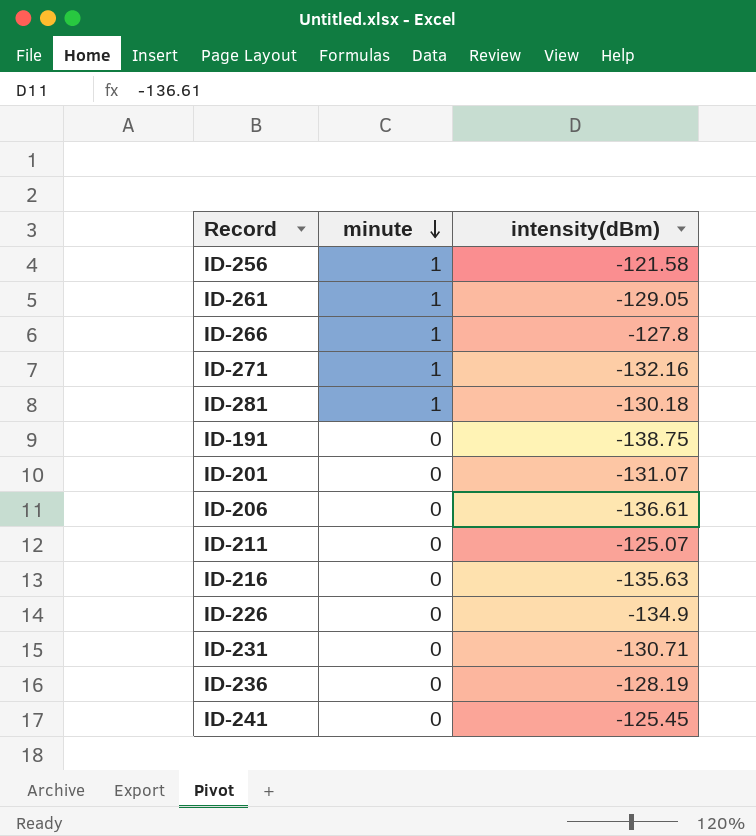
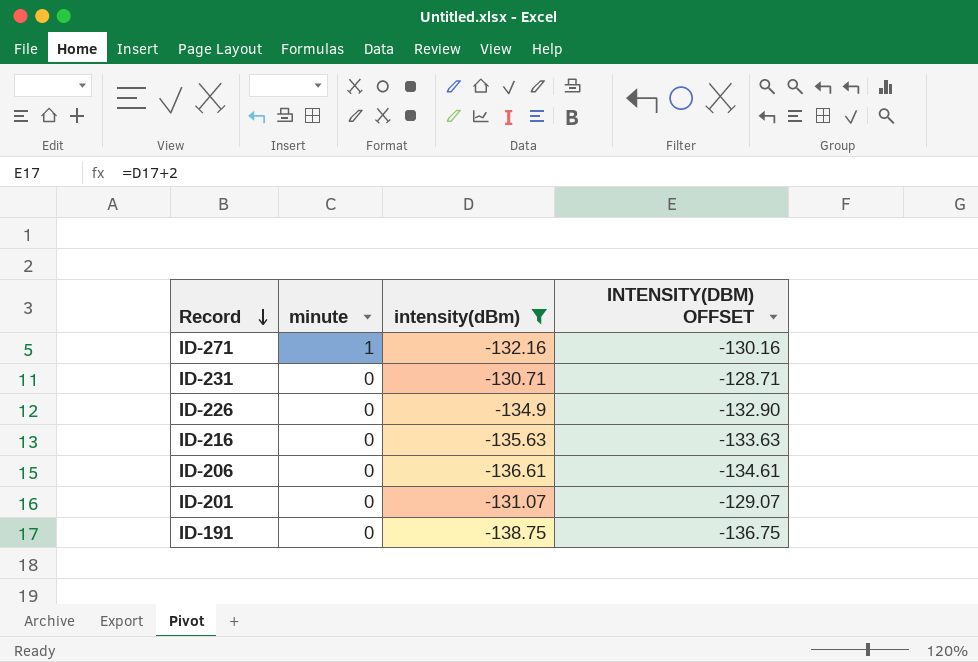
filter: none -> intensity(dBm) <= -130.71
row order: minute descending -> Record descending
column INTENSITY(DBM) OFFSET | formula: none -> [intensity(dBm)] + 2

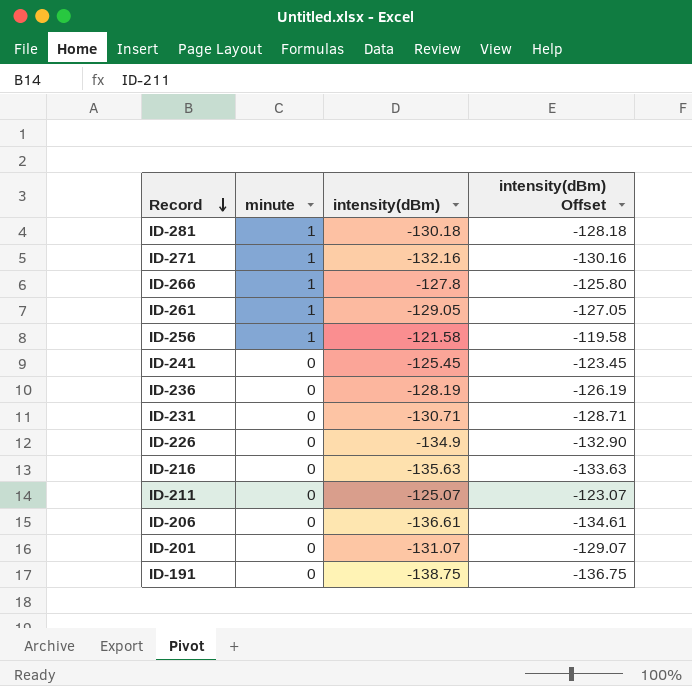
filter: intensity(dBm) <= -130.71 -> none
column name: INTENSITY(DBM) OFFSET -> intensity(dBm) Offset

